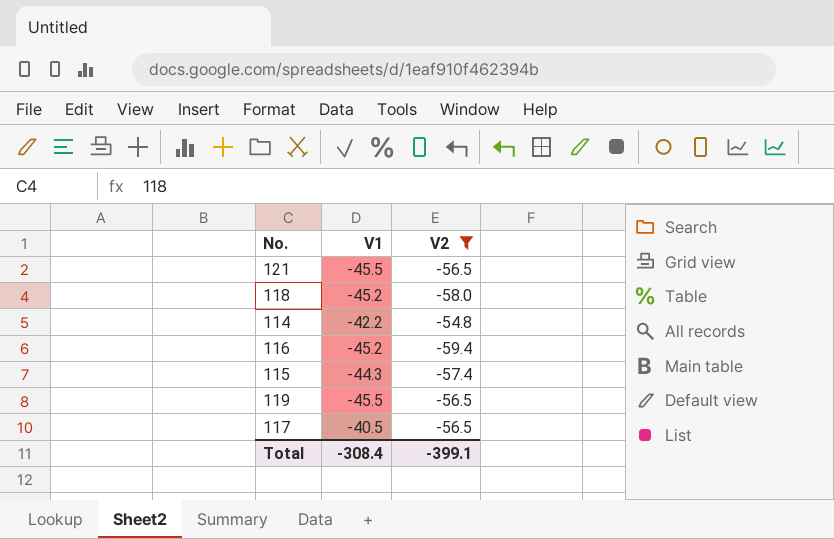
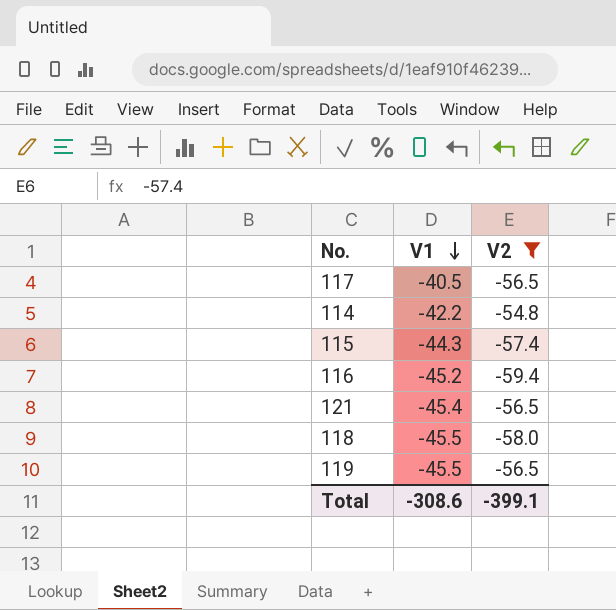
row order: none -> V1 descending
121 | V1: -45.5 -> -45.4
118 | V1: -45.2 -> -45.5
Total | V1: -308.4 -> -308.6

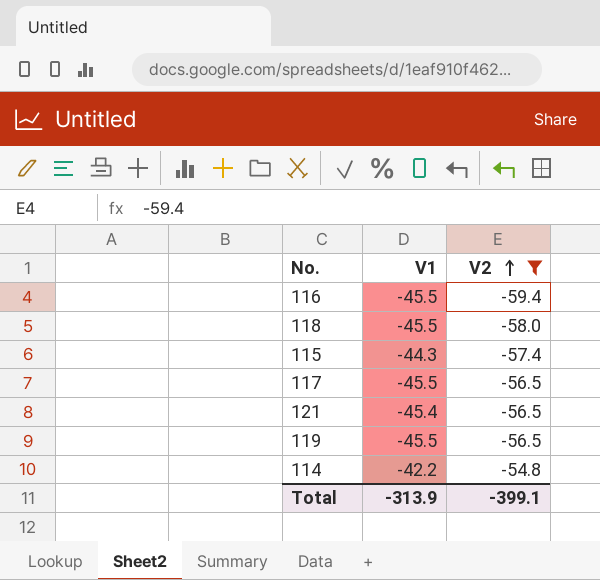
row order: V1 descending -> V2 ascending
116 | V1: -45.2 -> -45.5
117 | V1: -40.5 -> -45.5
Total | V1: -308.6 -> -313.9

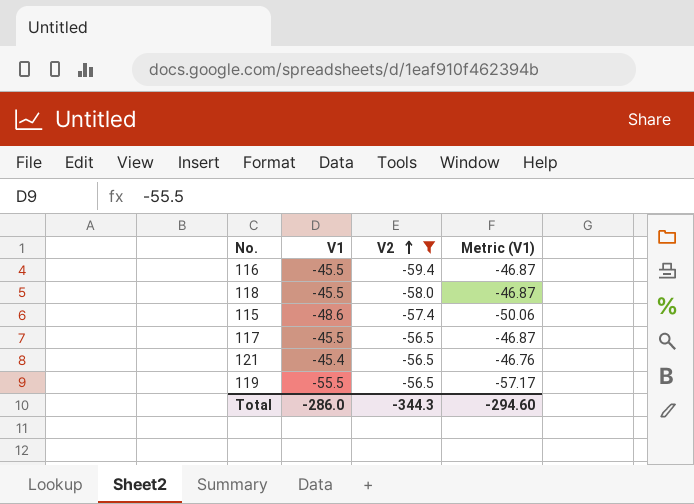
column Metric (V1) | formula: none -> [V1] * 1.03
row 114: -42.2 | -54.8 -> none
115 | V1: -44.3 -> -48.6
119 | V1: -45.5 -> -55.5
Total | V1: -313.9 -> -286.0
Total | V2: -399.1 -> -344.3

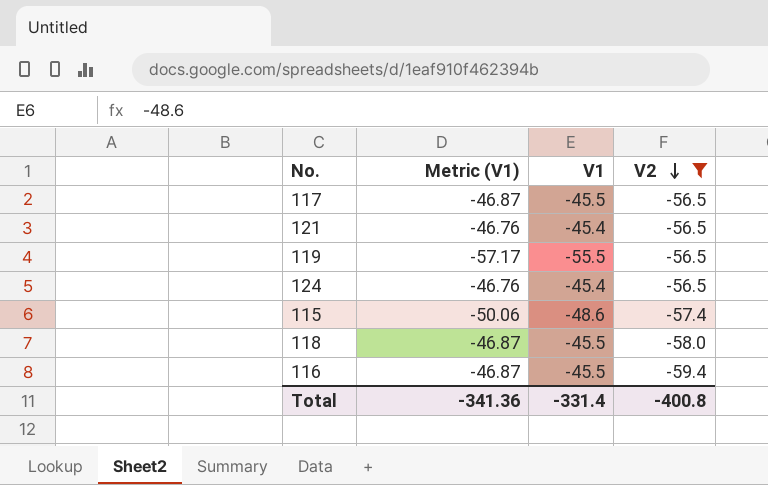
row order: V2 ascending -> V2 descending
column Metric (V1) | position: 4 -> 2
row 124: none -> -46.76 | -45.4 | -56.5
Total | Metric (V1): -294.60 -> -341.36
Total | V1: -286.0 -> -331.4
Total | V2: -344.3 -> -400.8

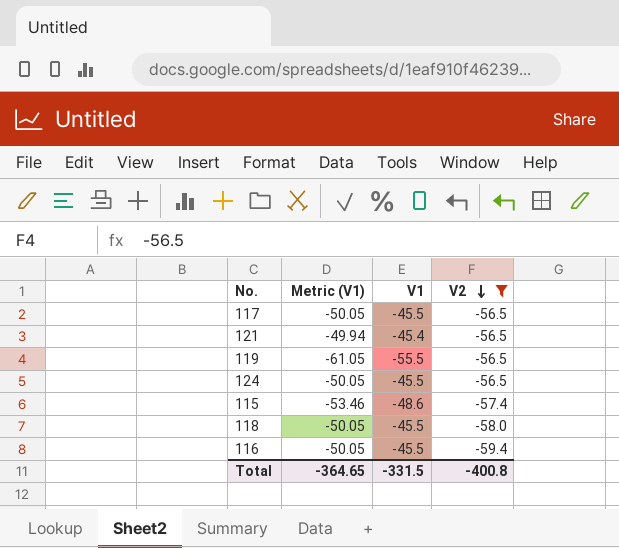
column Metric (V1) | formula: [V1] * 1.03 -> [V1] * 1.1
124 | V1: -45.4 -> -45.5
Total | Metric (V1): -341.36 -> -364.65
Total | V1: -331.4 -> -331.5

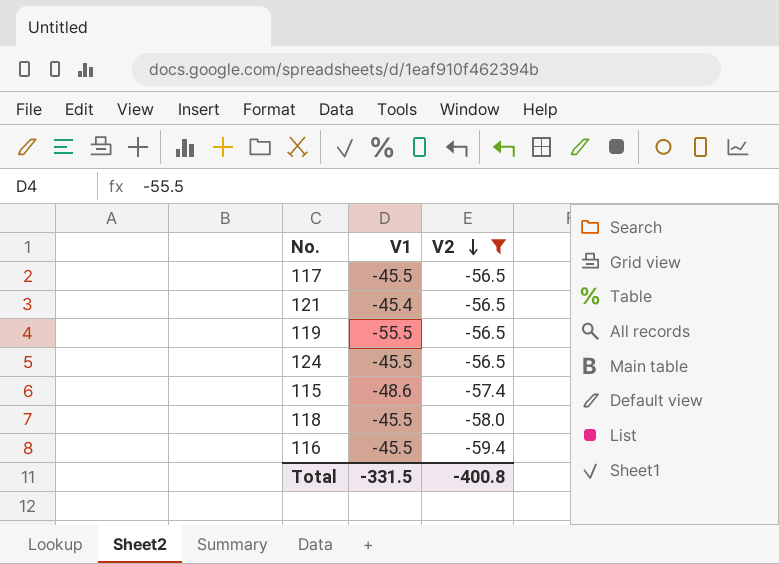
column Metric (V1) | formula: [V1] * 1.1 -> none

